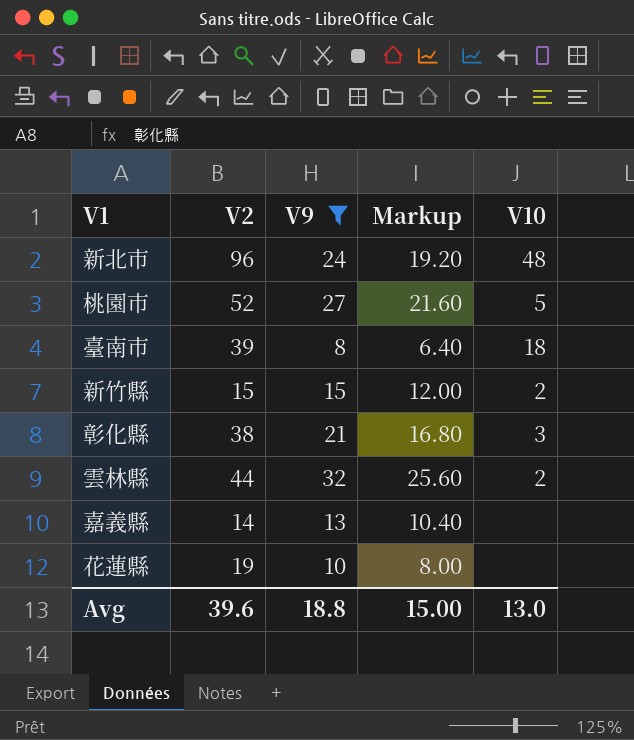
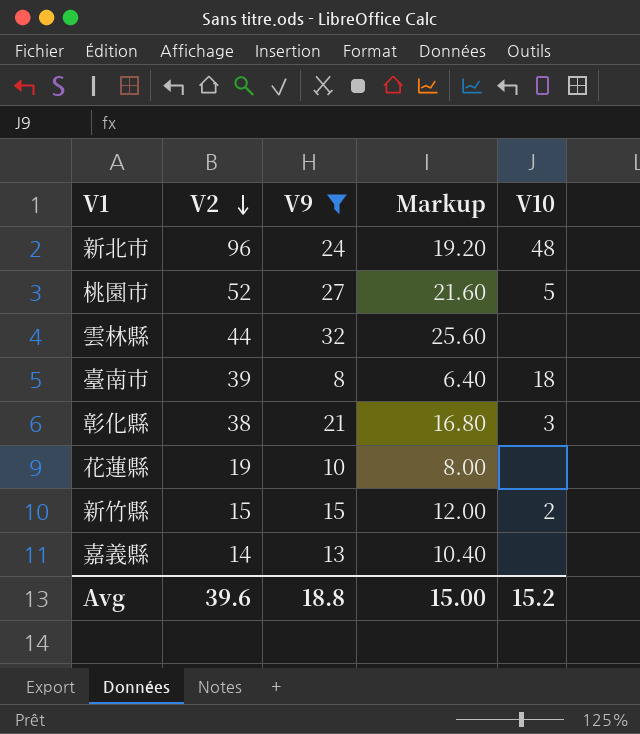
row order: none -> V2 descending
雲林縣 | V10: 2 -> none
Avg | V10: 13.0 -> 15.2

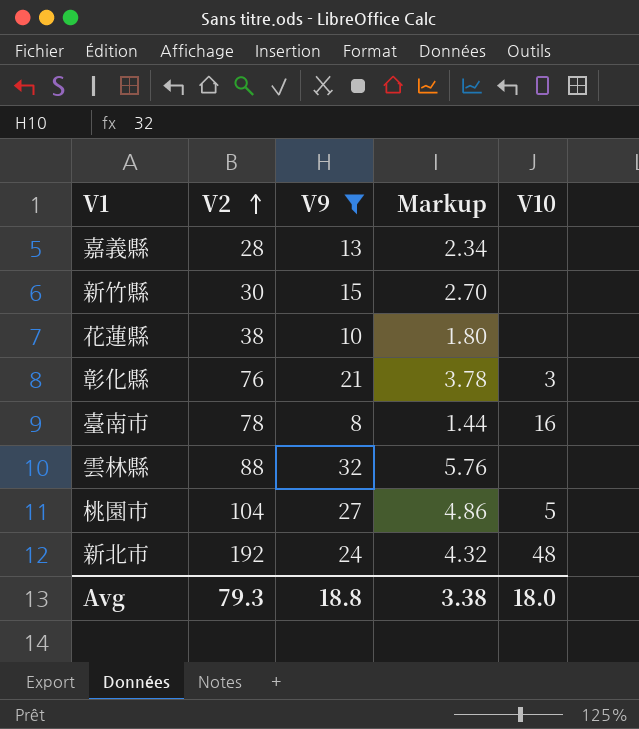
row order: V2 descending -> V2 ascending
column Markup | formula: [V9] * 0.8 -> [V9] * 0.18
嘉義縣 | V2: 14 -> 28
新竹縣 | V2: 15 -> 30
新竹縣 | V10: 2 -> none
花蓮縣 | V2: 19 -> 38
彰化縣 | V2: 38 -> 76
臺南市 | V2: 39 -> 78
臺南市 | V10: 18 -> 16
雲林縣 | V2: 44 -> 88
桃園市 | V2: 52 -> 104
新北市 | V2: 96 -> 192
Avg | V2: 39.6 -> 79.3
Avg | Markup: 15.00 -> 3.38
Avg | V10: 15.2 -> 18.0

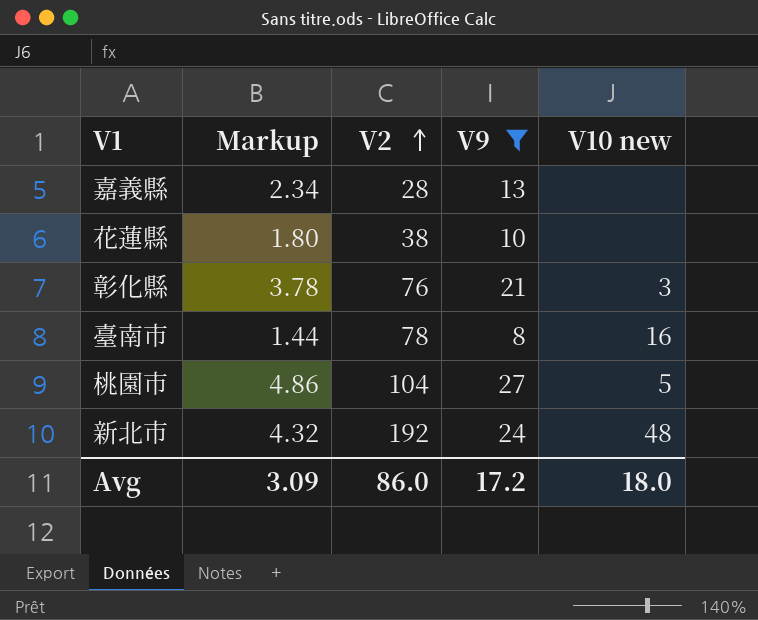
column Markup | position: 4 -> 2
column name: V10 -> V10 new
row 新竹縣: 30 | 15 | 2.70 | none -> none
row 雲林縣: 88 | 32 | 5.76 | none -> none
Avg | Markup: 3.38 -> 3.09
Avg | V2: 79.3 -> 86.0
Avg | V9: 18.8 -> 17.2

